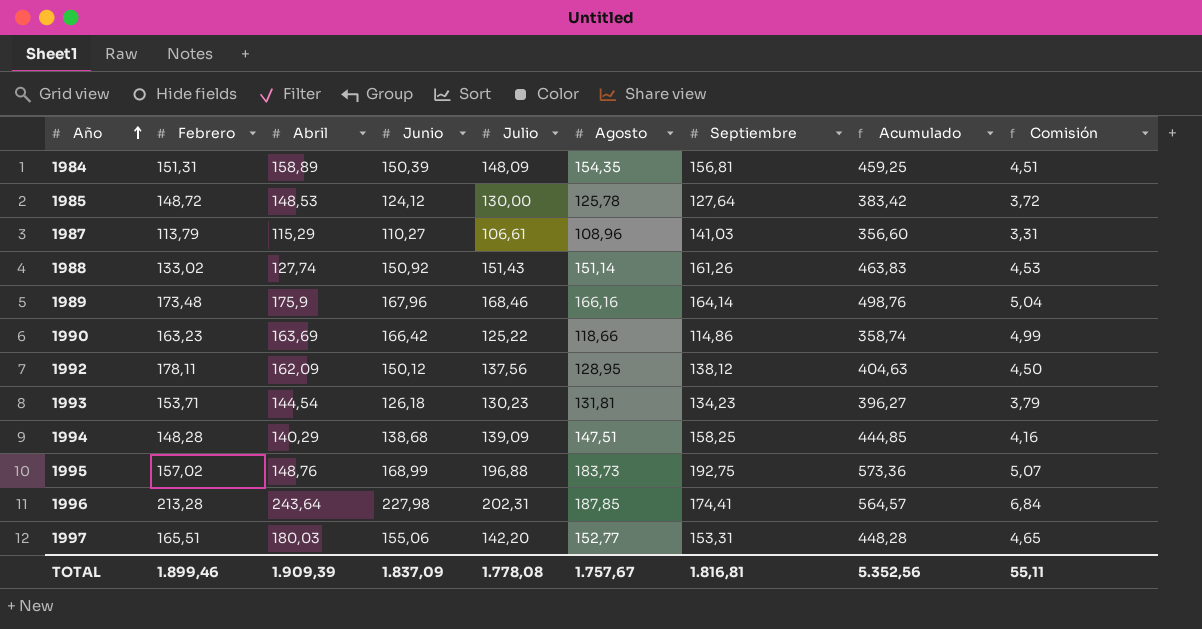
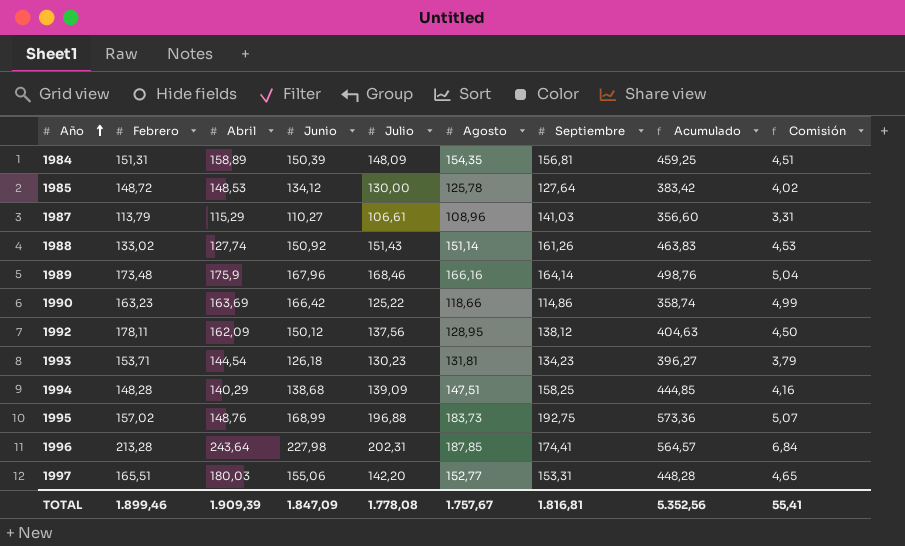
1985 | Junio: 124,12 -> 134,12
1985 | Comisión: 3,72 -> 4,02
TOTAL | Junio: 1.837,09 -> 1.847,09
TOTAL | Comisión: 55,11 -> 55,41

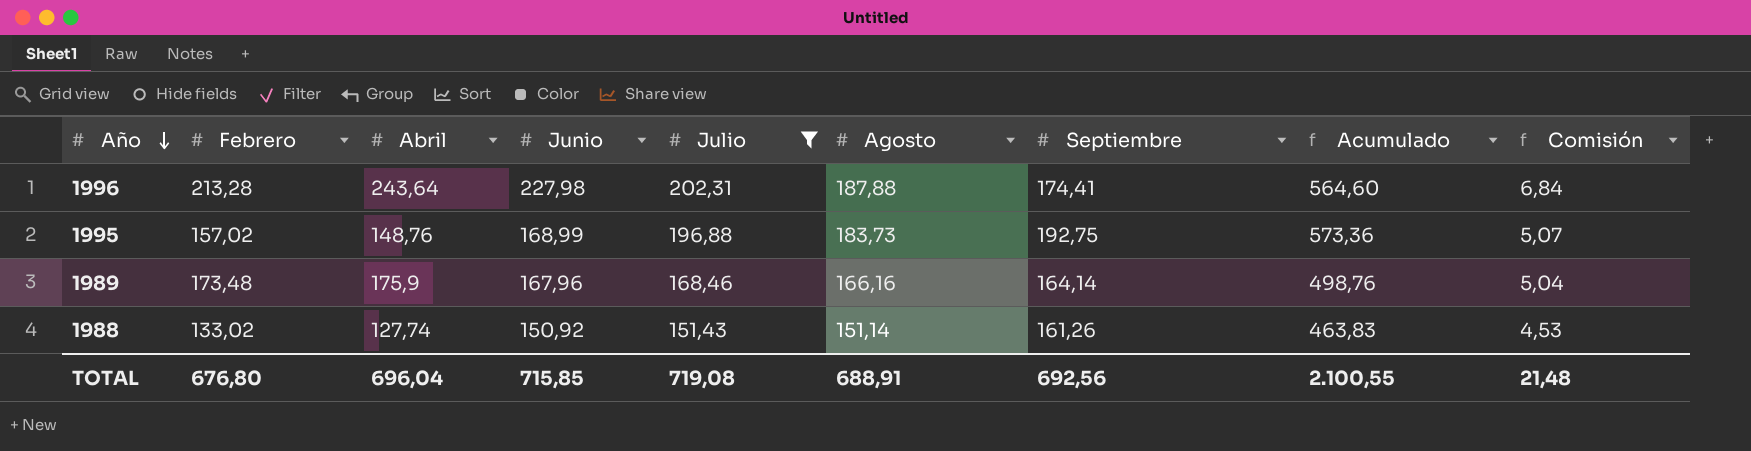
filter: none -> Julio >= 151,43
row order: Año ascending -> Año descending
1996 | Agosto: 187,85 -> 187,88
1996 | Acumulado: 564,57 -> 564,60
TOTAL | Febrero: 1.899,46 -> 676,80
TOTAL | Abril: 1.909,39 -> 696,04
TOTAL | Junio: 1.847,09 -> 715,85
TOTAL | Julio: 1.778,08 -> 719,08
TOTAL | Agosto: 1.757,67 -> 688,91
TOTAL | Septiembre: 1.816,81 -> 692,56
TOTAL | Acumulado: 5.352,56 -> 2.100,55
TOTAL | Comisión: 55,41 -> 21,48

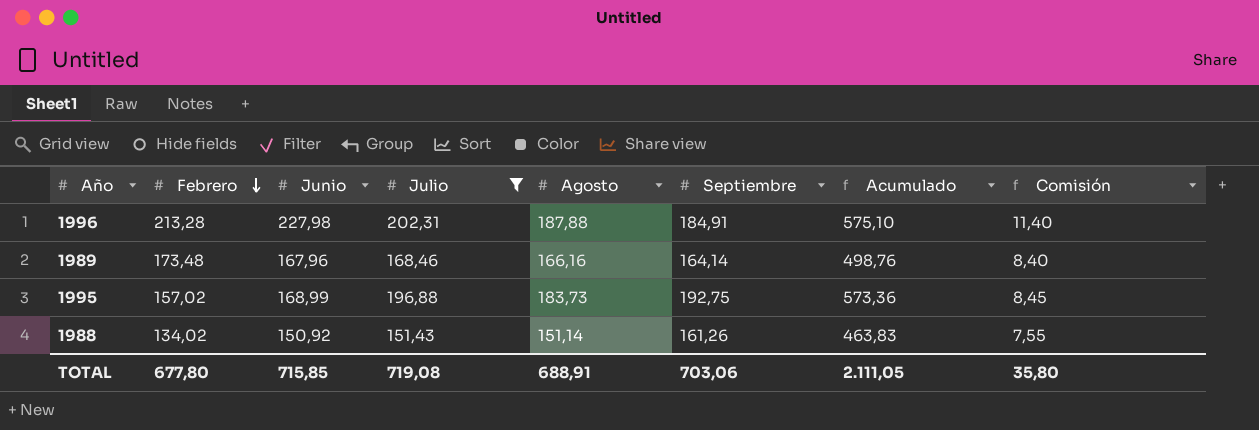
row order: Año descending -> Febrero descending
column Abril | position: 3 -> none
column Comisión | formula: [Junio] * 0,03 -> [Junio] * 0,05
1996 | Septiembre: 174,41 -> 184,91
1996 | Acumulado: 564,60 -> 575,10
1988 | Febrero: 133,02 -> 134,02
TOTAL | Febrero: 676,80 -> 677,80
TOTAL | Septiembre: 692,56 -> 703,06
TOTAL | Acumulado: 2.100,55 -> 2.111,05
TOTAL | Comisión: 21,48 -> 35,80

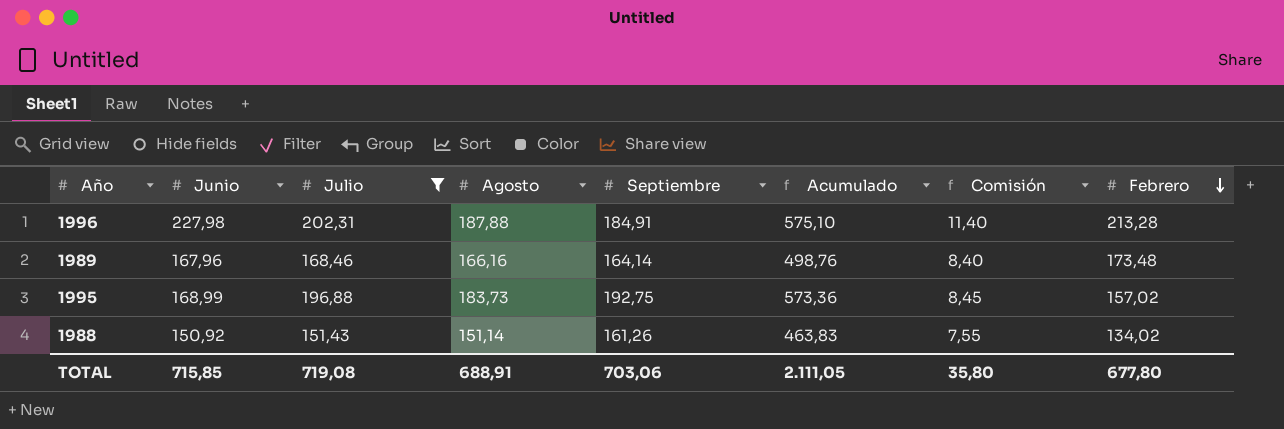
column Febrero | position: 2 -> 8

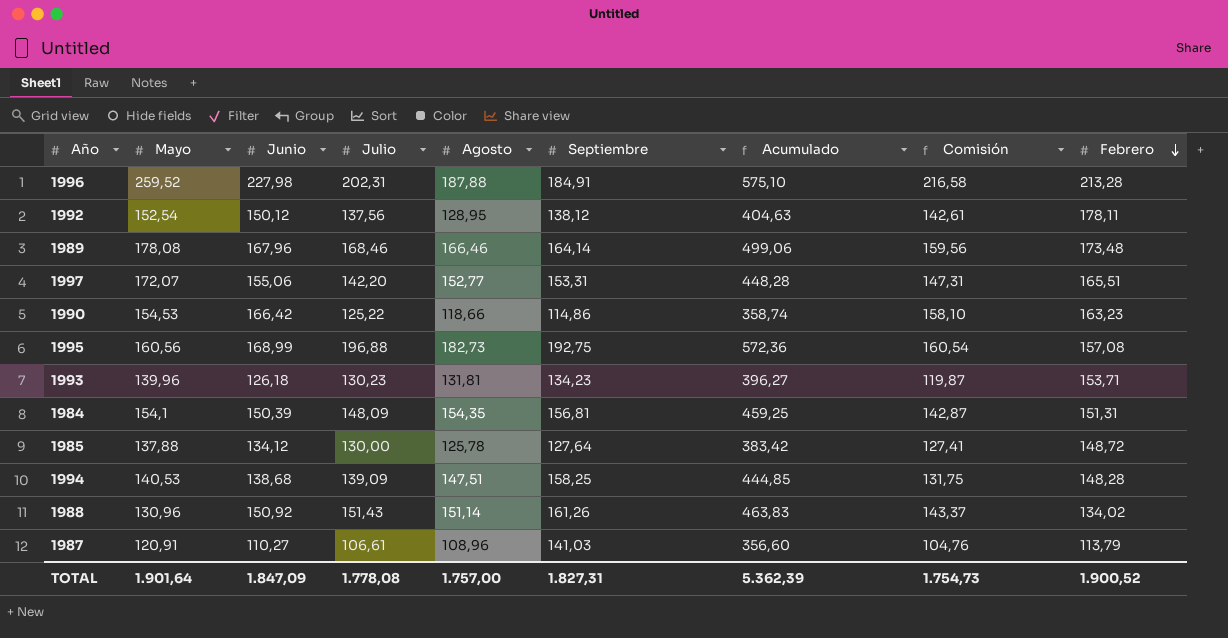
filter: Julio >= 151,43 -> none
column Mayo | position: none -> 2
column Comisión | formula: [Junio] * 0,05 -> [Junio] * 0,95
1989 | Agosto: 166,16 -> 166,46
1989 | Acumulado: 498,76 -> 499,06
1995 | Agosto: 183,73 -> 182,73
1995 | Acumulado: 573,36 -> 572,36
1995 | Febrero: 157,02 -> 157,08
TOTAL | Junio: 715,85 -> 1.847,09
TOTAL | Julio: 719,08 -> 1.778,08
TOTAL | Agosto: 688,91 -> 1.757,00
TOTAL | Septiembre: 703,06 -> 1.827,31
TOTAL | Acumulado: 2.111,05 -> 5.362,39
TOTAL | Comisión: 35,80 -> 1.754,73
TOTAL | Febrero: 677,80 -> 1.900,52

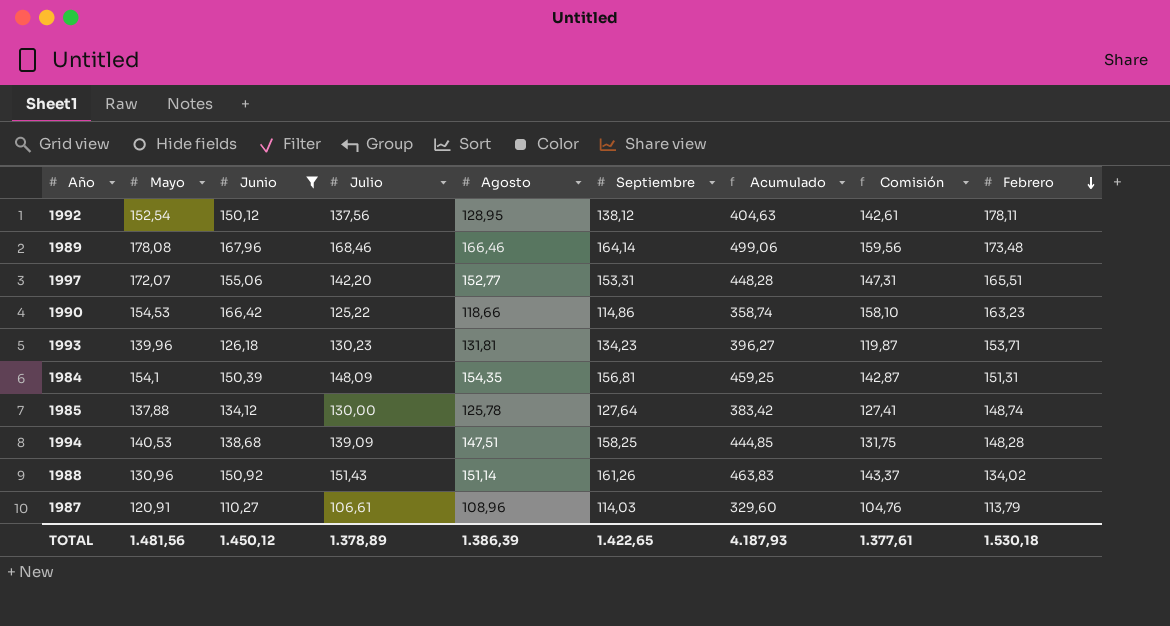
filter: none -> Junio <= 167,96
1985 | Febrero: 148,72 -> 148,74
1987 | Septiembre: 141,03 -> 114,03
1987 | Acumulado: 356,60 -> 329,60
TOTAL | Mayo: 1.901,64 -> 1.481,56
TOTAL | Junio: 1.847,09 -> 1.450,12
TOTAL | Julio: 1.778,08 -> 1.378,89
TOTAL | Agosto: 1.757,00 -> 1.386,39
TOTAL | Septiembre: 1.827,31 -> 1.422,65
TOTAL | Acumulado: 5.362,39 -> 4.187,93
TOTAL | Comisión: 1.754,73 -> 1.377,61
TOTAL | Febrero: 1.900,52 -> 1.530,18

